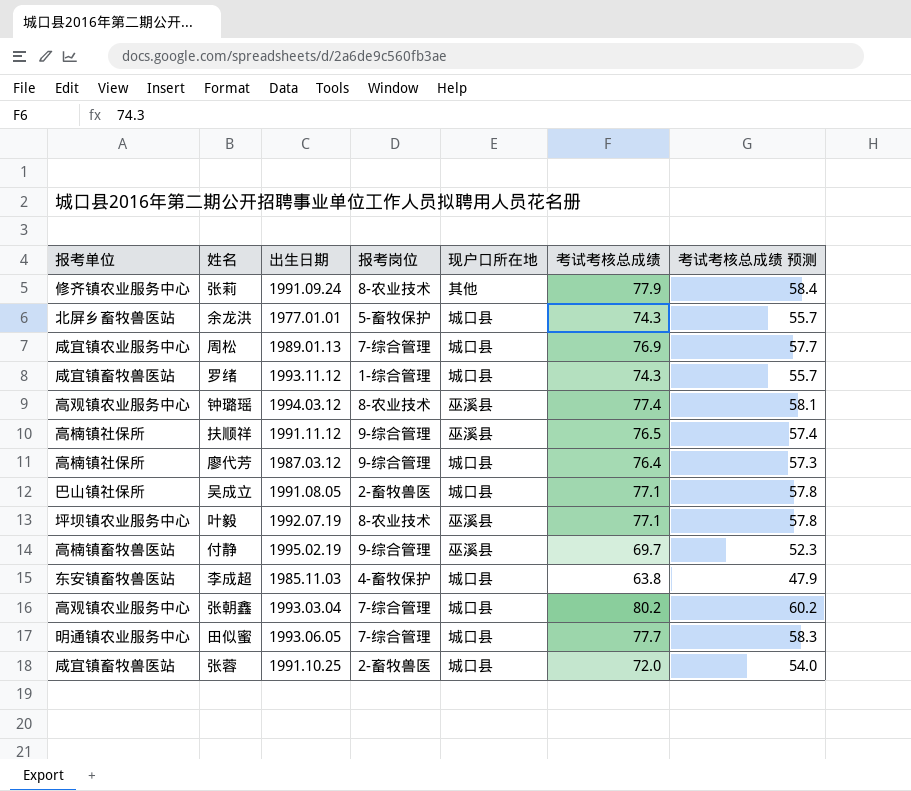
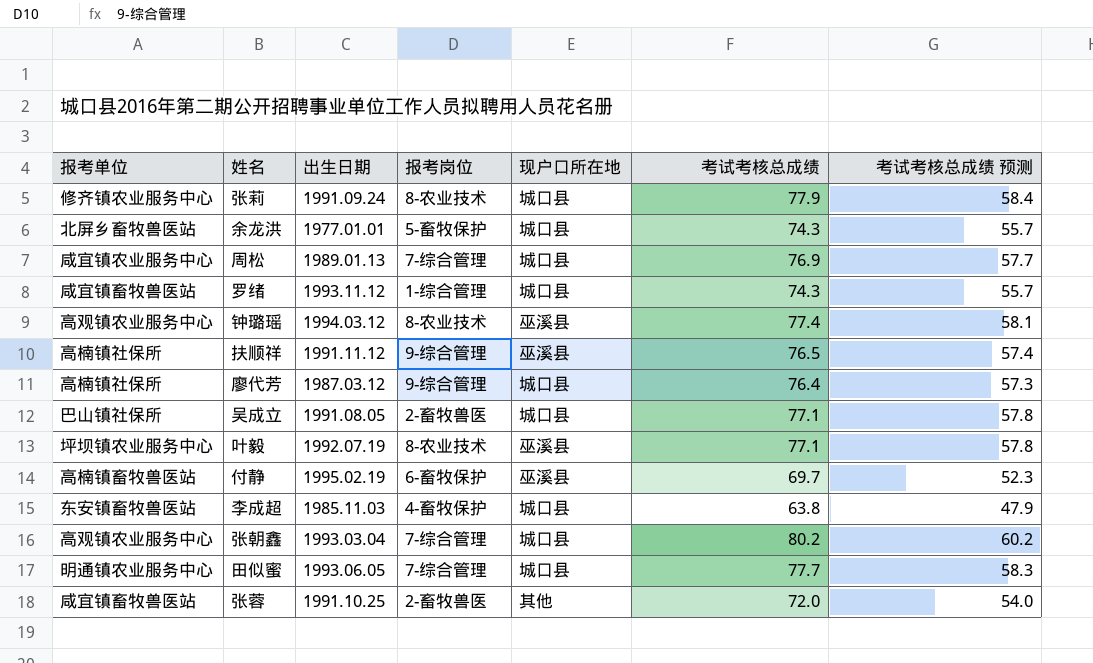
张莉 | 现户口所在地: 其他 -> 城口县
付静 | 报考岗位: 9-综合管理 -> 6-畜牧保护
张蓉 | 现户口所在地: 城口县 -> 其他

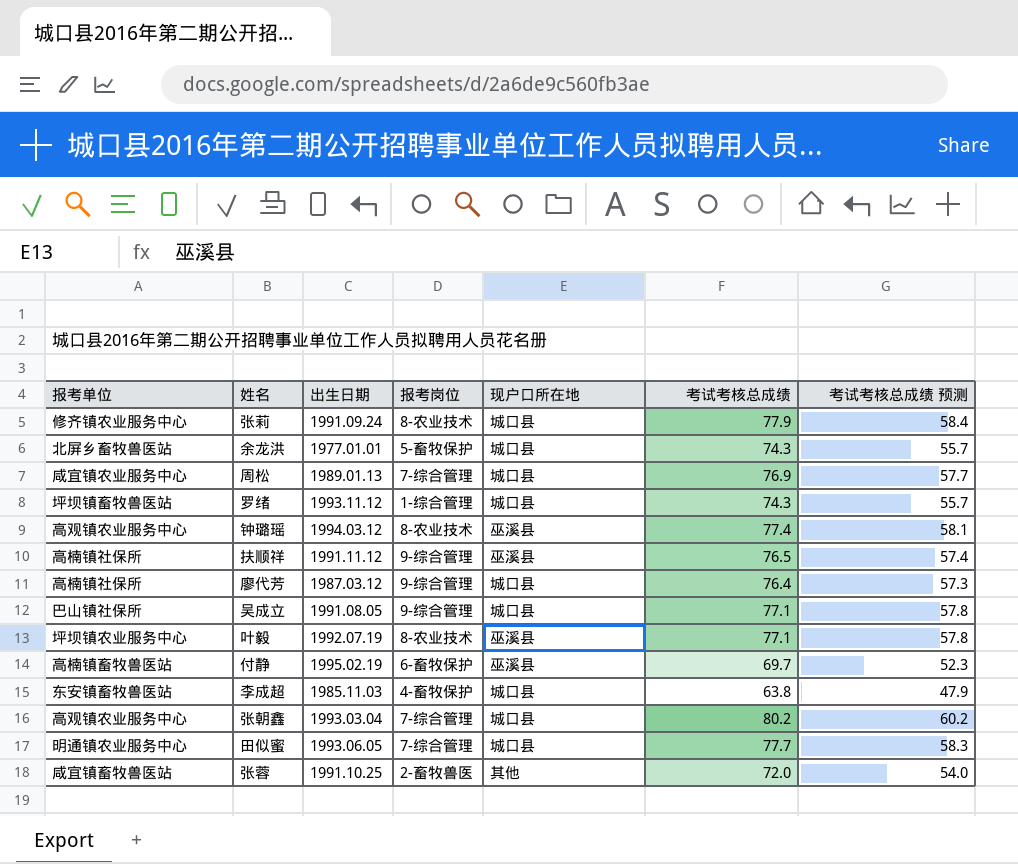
罗绪 | 报考单位: 咸宜镇畜牧兽医站 -> 坪坝镇畜牧兽医站
吴成立 | 报考岗位: 2-畜牧兽医 -> 9-综合管理

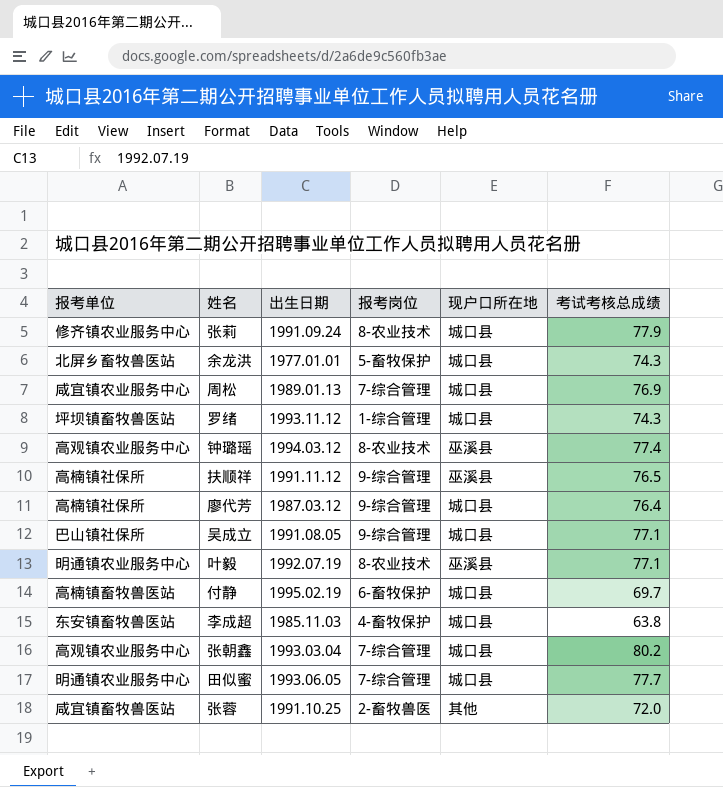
column 考试考核总成绩 预测 | formula: [考试考核总成绩] * 0.75 -> none
叶毅 | 报考单位: 坪坝镇农业服务中心 -> 明通镇农业服务中心
付静 | 现户口所在地: 巫溪县 -> 城口县

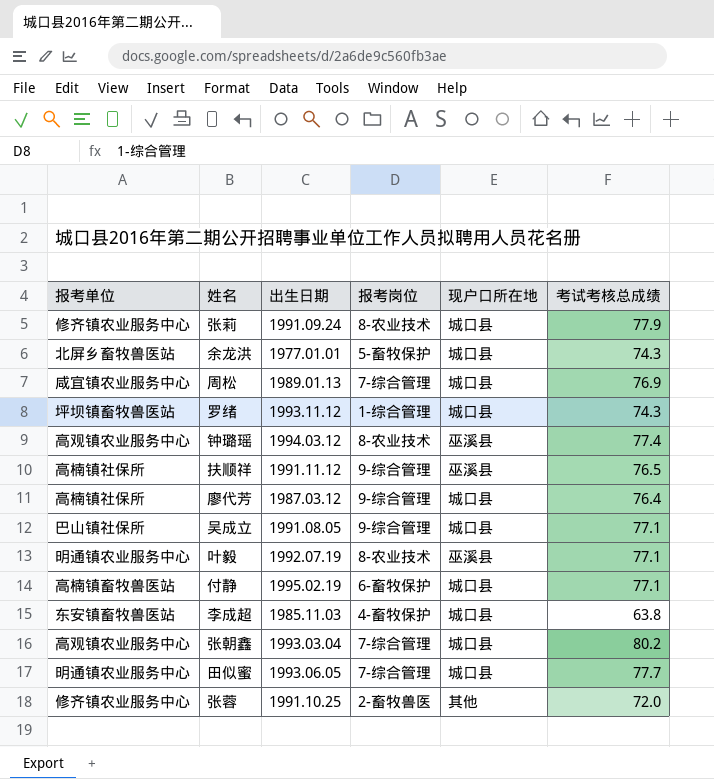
付静 | 考试考核总成绩: 69.7 -> 77.1
张蓉 | 报考单位: 咸宜镇畜牧兽医站 -> 修齐镇农业服务中心

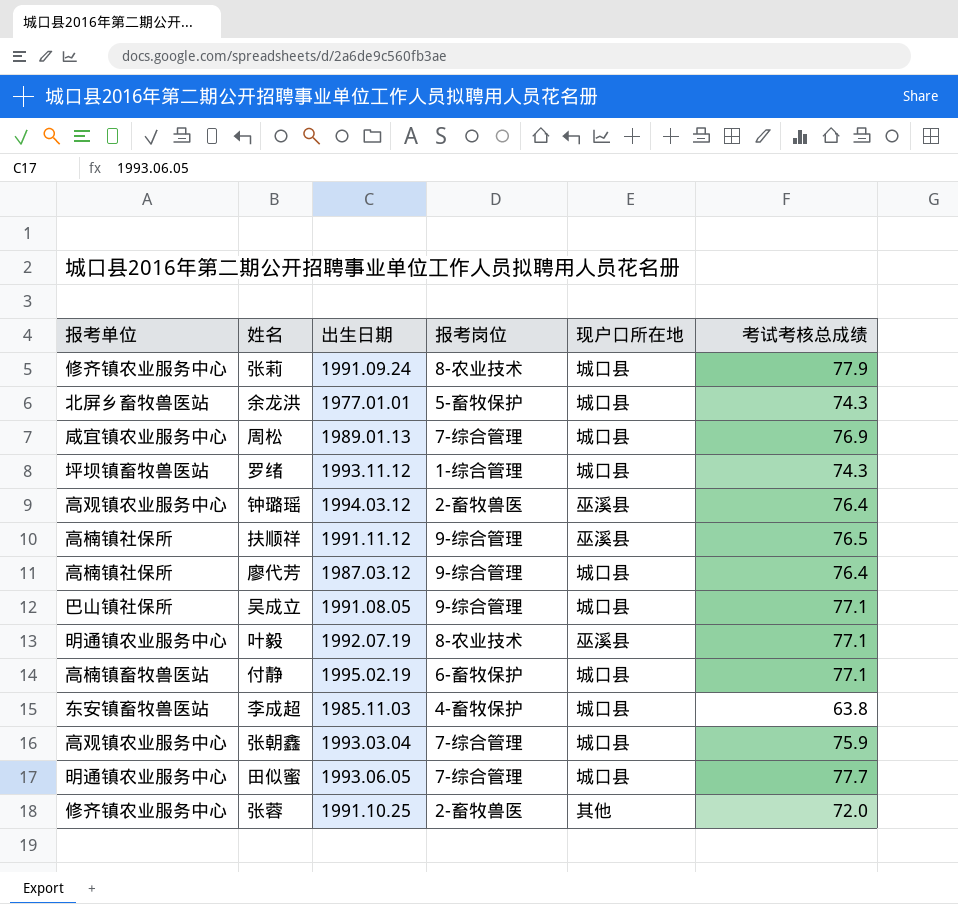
钟璐瑶 | 报考岗位: 8-农业技术 -> 2-畜牧兽医
钟璐瑶 | 考试考核总成绩: 77.4 -> 76.4
张朝鑫 | 考试考核总成绩: 80.2 -> 75.9

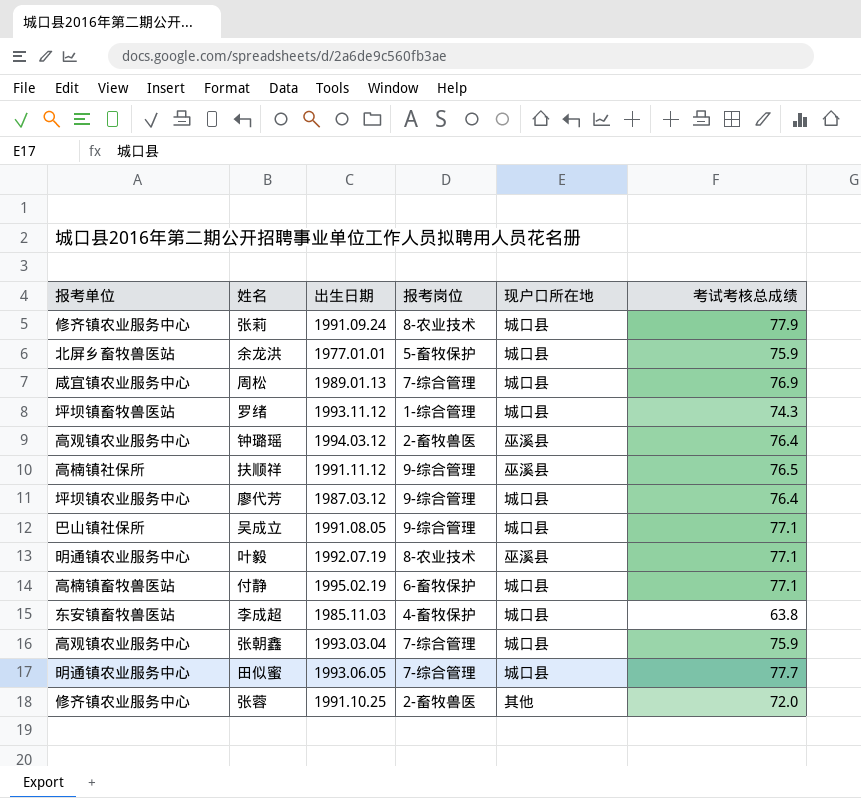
余龙洪 | 考试考核总成绩: 74.3 -> 75.9
廖代芳 | 报考单位: 高楠镇社保所 -> 坪坝镇农业服务中心

